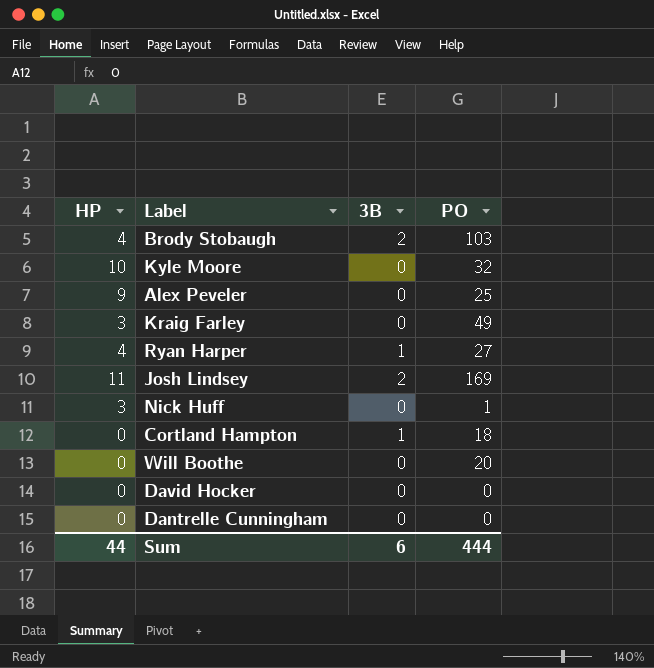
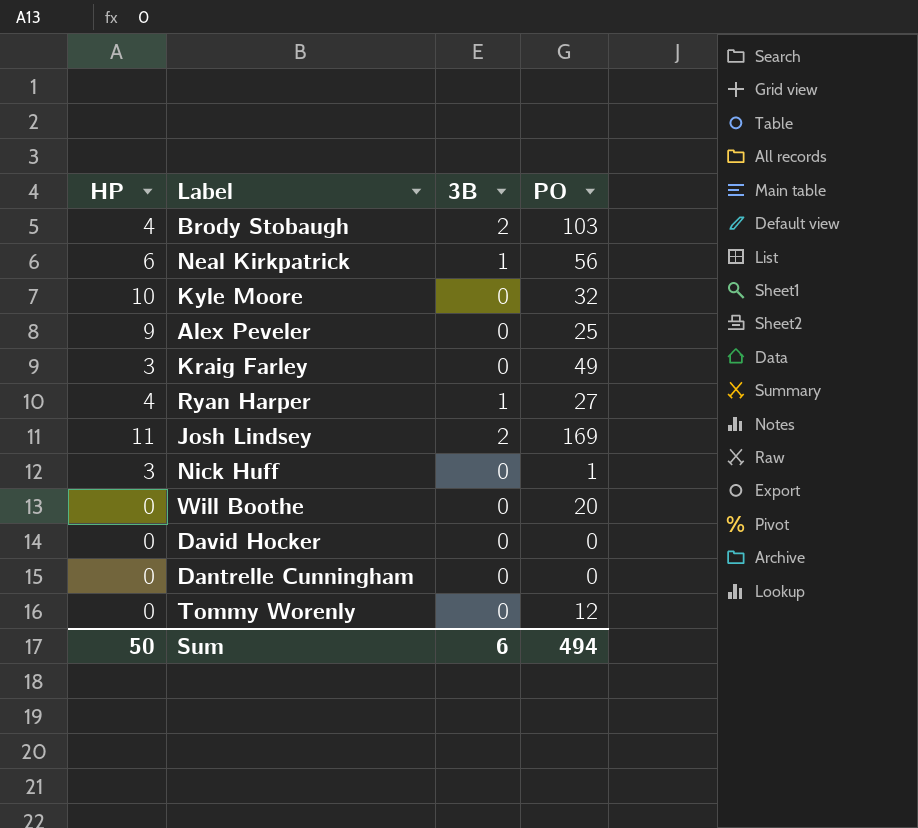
row Cortland Hampton: 0 | 1 | 18 -> none
row Neal Kirkpatrick: none -> 6 | 1 | 56
row Tommy Worenly: none -> 0 | 0 | 12
Sum | HP: 44 -> 50
Sum | PO: 444 -> 494

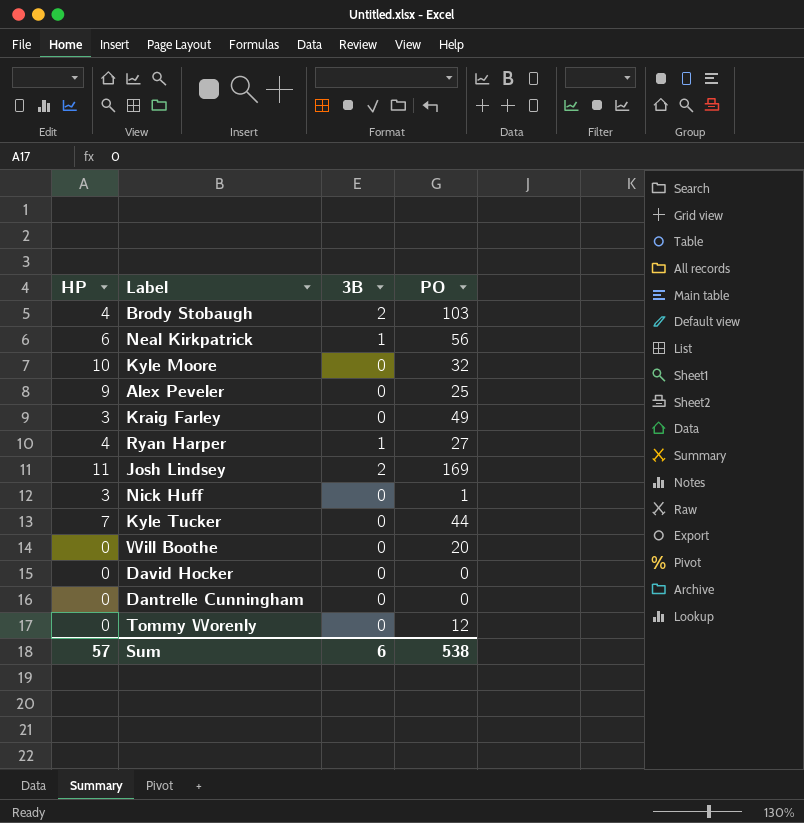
row Kyle Tucker: none -> 7 | 0 | 44
Sum | HP: 50 -> 57
Sum | PO: 494 -> 538

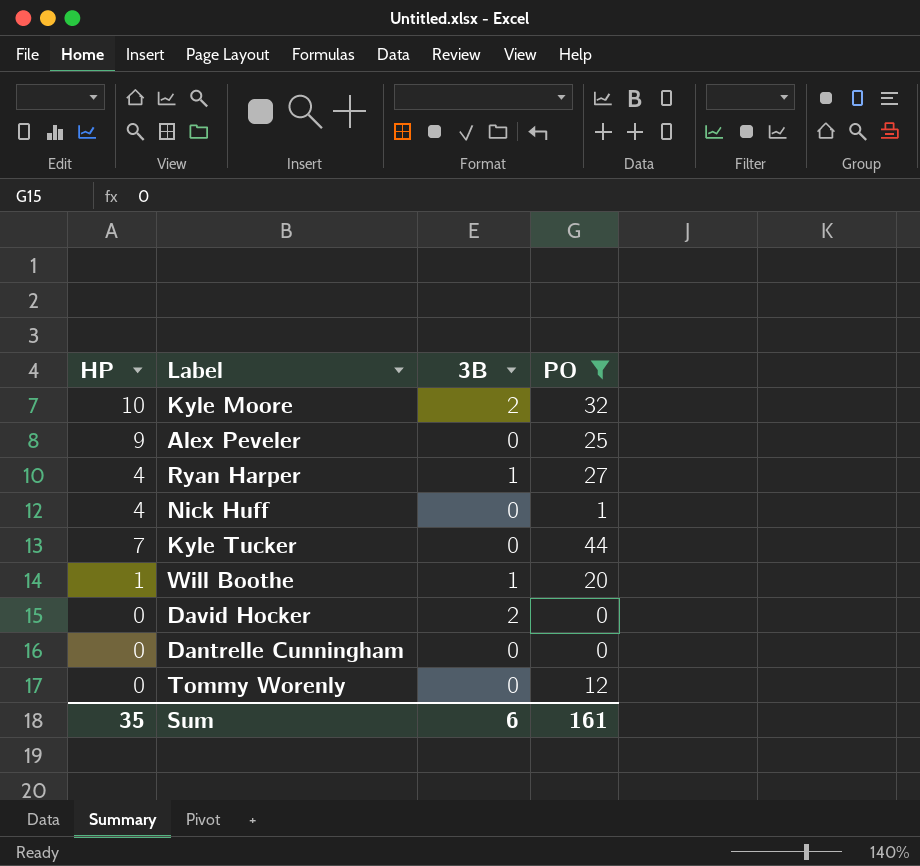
filter: none -> PO <= 44
Kyle Moore | 3B: 0 -> 2
Nick Huff | HP: 3 -> 4
Will Boothe | HP: 0 -> 1
Will Boothe | 3B: 0 -> 1
David Hocker | 3B: 0 -> 2
Sum | HP: 57 -> 35
Sum | PO: 538 -> 161

